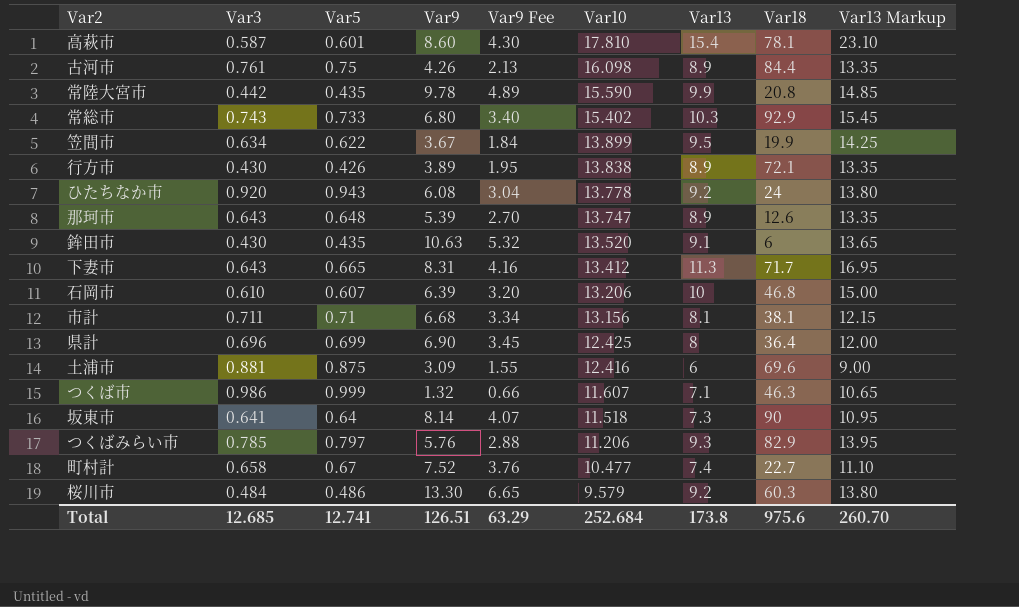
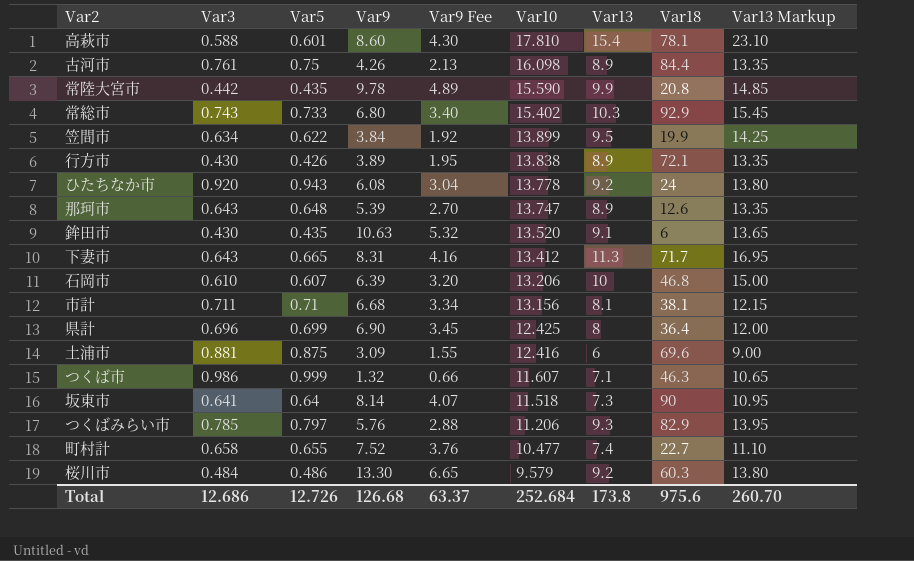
高萩市 | Var3: 0.587 -> 0.588
笠間市 | Var9: 3.67 -> 3.84
笠間市 | Var9 Fee: 1.84 -> 1.92
町村計 | Var5: 0.67 -> 0.655
Total | Var3: 12.685 -> 12.686
Total | Var5: 12.741 -> 12.726
Total | Var9: 126.51 -> 126.68
Total | Var9 Fee: 63.29 -> 63.37

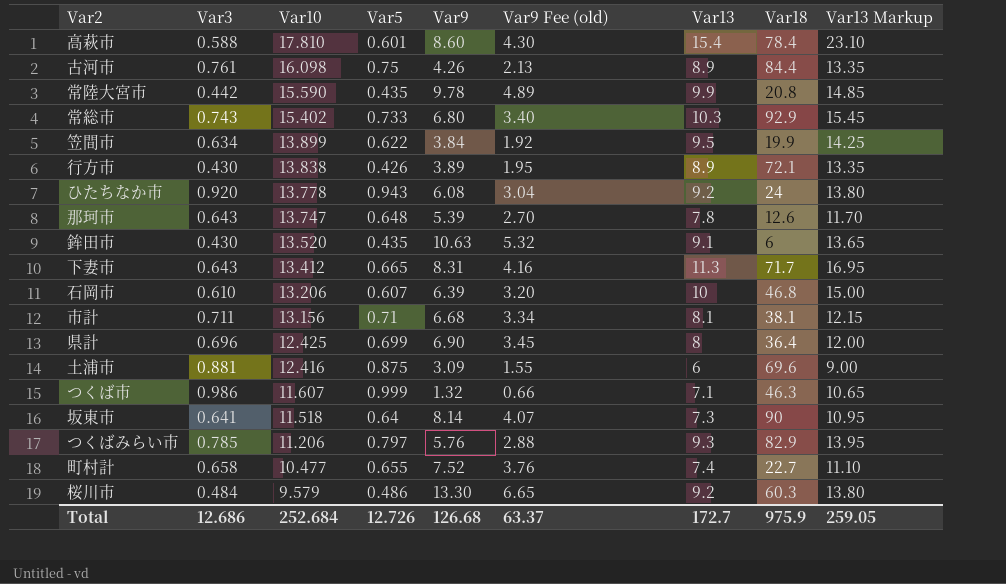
column Var10 | position: 6 -> 3
column name: Var9 Fee -> Var9 Fee (old)
高萩市 | Var18: 78.1 -> 78.4
那珂市 | Var13: 8.9 -> 7.8
那珂市 | Var13 Markup: 13.35 -> 11.70
Total | Var13: 173.8 -> 172.7
Total | Var18: 975.6 -> 975.9
Total | Var13 Markup: 260.70 -> 259.05

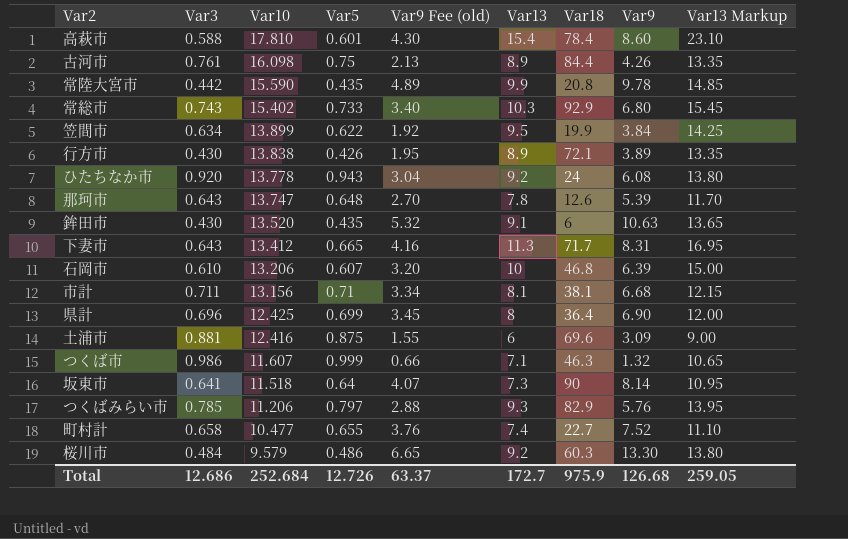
column Var9 | position: 5 -> 8

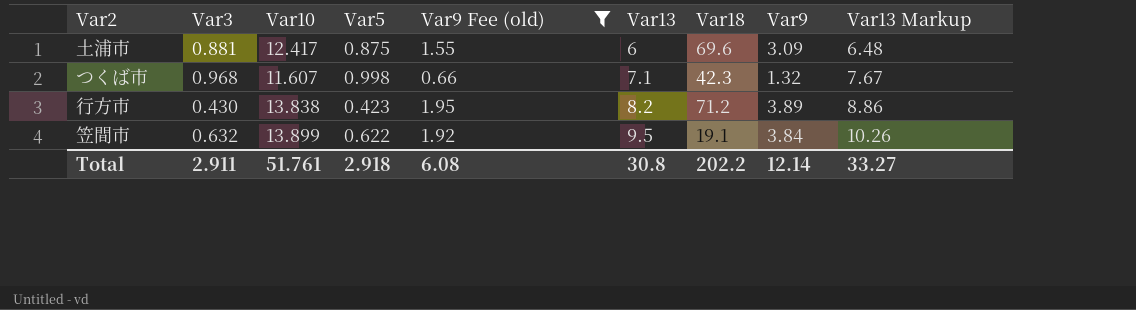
filter: none -> Var9 Fee (old) <= 1.95
row order: Var10 descending -> Var13 ascending
column Var13 Markup | formula: [Var13] * 1.5 -> [Var13] * 1.08
土浦市 | Var10: 12.416 -> 12.417
つくば市 | Var3: 0.986 -> 0.968
つくば市 | Var5: 0.999 -> 0.998
つくば市 | Var18: 46.3 -> 42.3
行方市 | Var5: 0.426 -> 0.423
行方市 | Var13: 8.9 -> 8.2
行方市 | Var18: 72.1 -> 71.2
笠間市 | Var3: 0.634 -> 0.632
笠間市 | Var18: 19.9 -> 19.1
Total | Var3: 12.686 -> 2.911
Total | Var10: 252.684 -> 51.761
Total | Var5: 12.726 -> 2.918
Total | Var9 Fee (old): 63.37 -> 6.08
Total | Var13: 172.7 -> 30.8
Total | Var18: 975.9 -> 202.2
Total | Var9: 126.68 -> 12.14
Total | Var13 Markup: 259.05 -> 33.27

